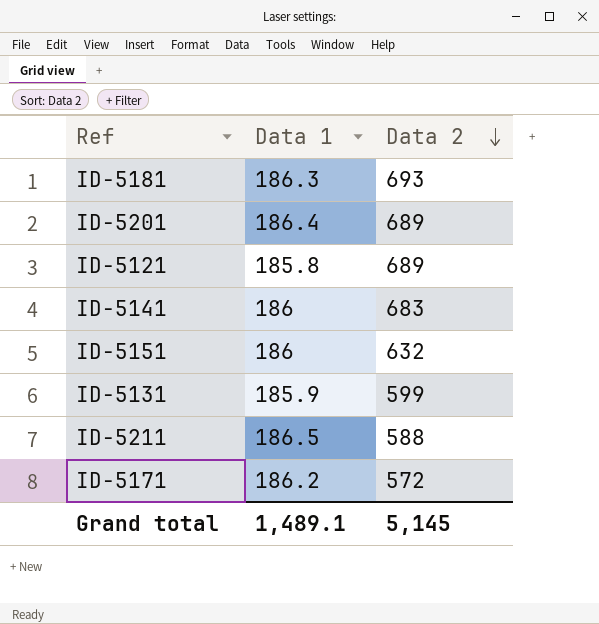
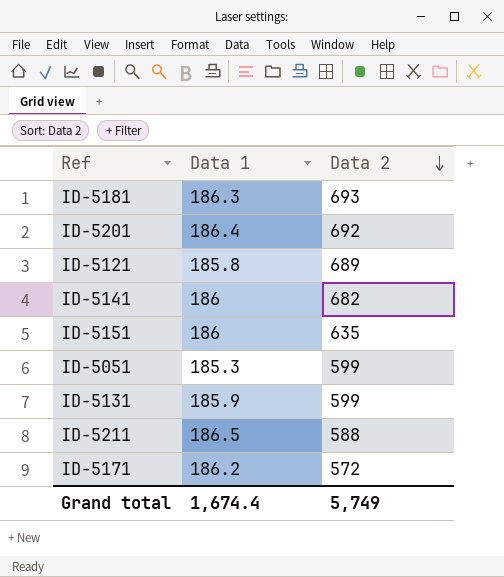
ID-5201 | Data 2: 689 -> 692
ID-5141 | Data 2: 683 -> 682
ID-5151 | Data 2: 632 -> 635
row ID-5051: none -> 185.3 | 599
Grand total | Data 1: 1,489.1 -> 1,674.4
Grand total | Data 2: 5,145 -> 5,749

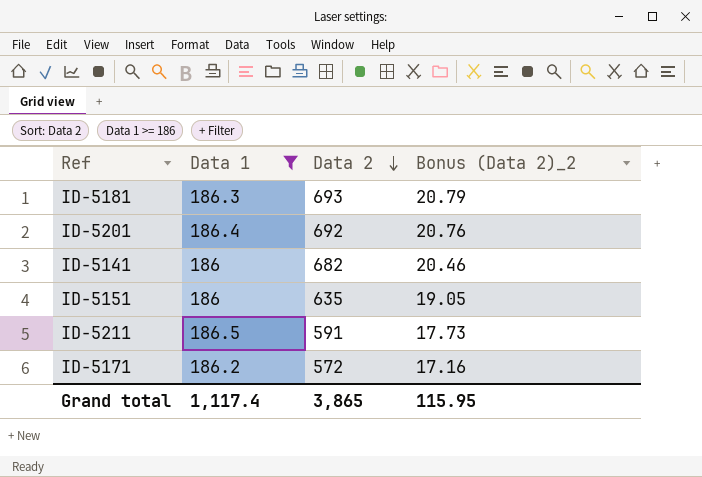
filter: none -> Data 1 >= 186
column Bonus (Data 2)_2 | formula: none -> [Data 2] * 0.03
ID-5211 | Data 2: 588 -> 591
Grand total | Data 1: 1,674.4 -> 1,117.4
Grand total | Data 2: 5,749 -> 3,865

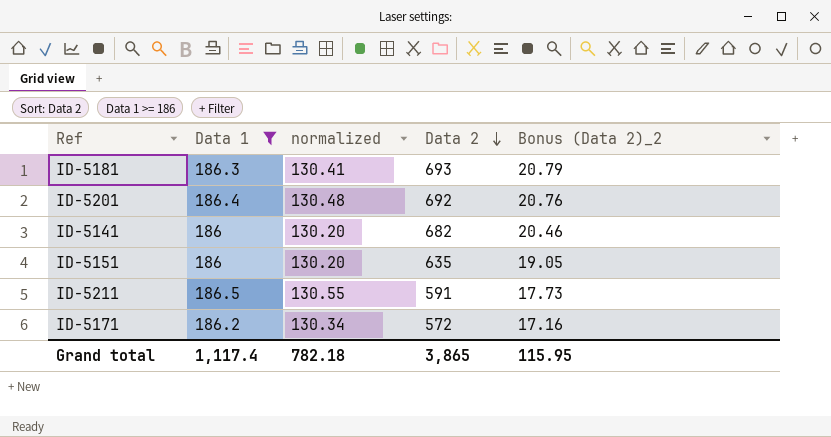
column normalized | formula: none -> [Data 1] * 0.7

